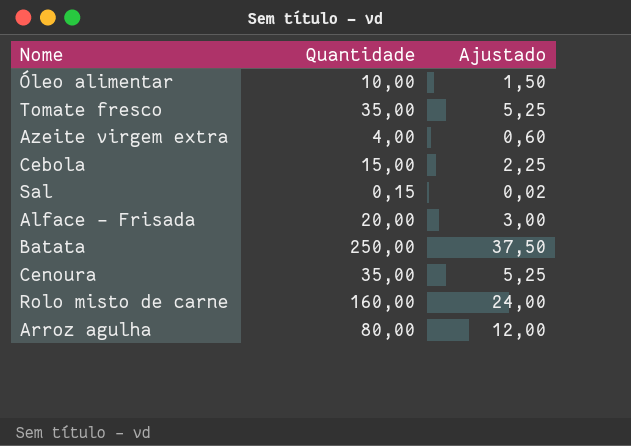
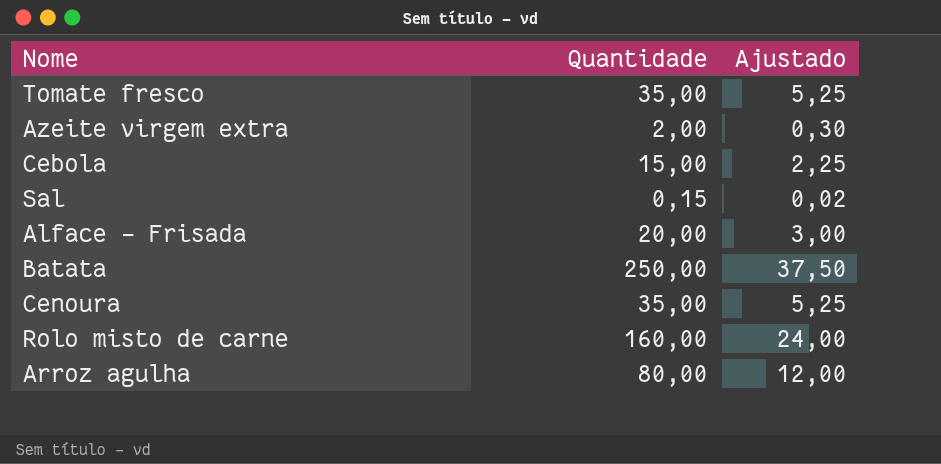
row Óleo alimentar: 10,00 | 1,50 -> none
Azeite virgem extra | Quantidade: 4,00 -> 2,00
Azeite virgem extra | Ajustado: 0,60 -> 0,30

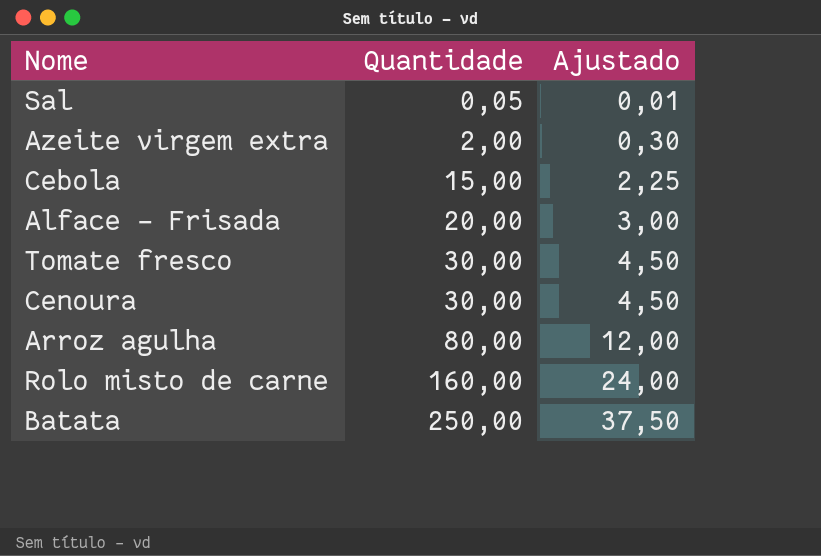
row order: none -> Quantidade ascending
Sal | Quantidade: 0,15 -> 0,05
Sal | Ajustado: 0,02 -> 0,01
Tomate fresco | Quantidade: 35,00 -> 30,00
Tomate fresco | Ajustado: 5,25 -> 4,50
Cenoura | Quantidade: 35,00 -> 30,00
Cenoura | Ajustado: 5,25 -> 4,50

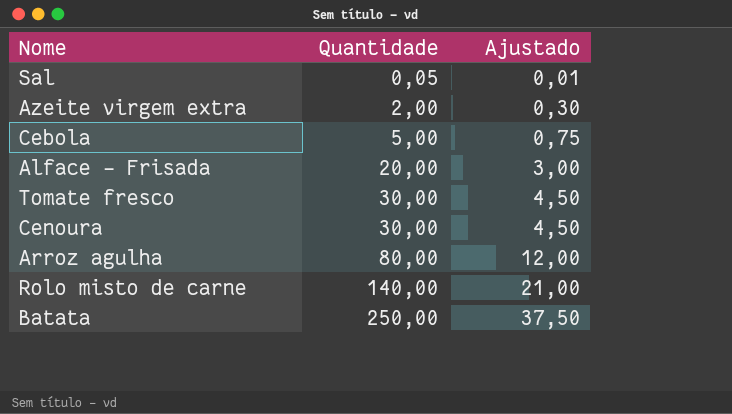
Cebola | Quantidade: 15,00 -> 5,00
Cebola | Ajustado: 2,25 -> 0,75
Rolo misto de carne | Quantidade: 160,00 -> 140,00
Rolo misto de carne | Ajustado: 24,00 -> 21,00

